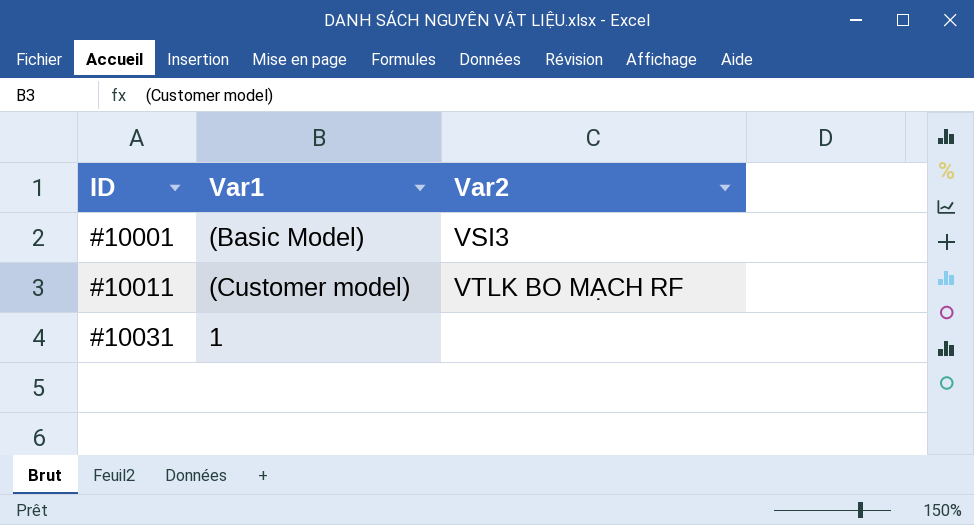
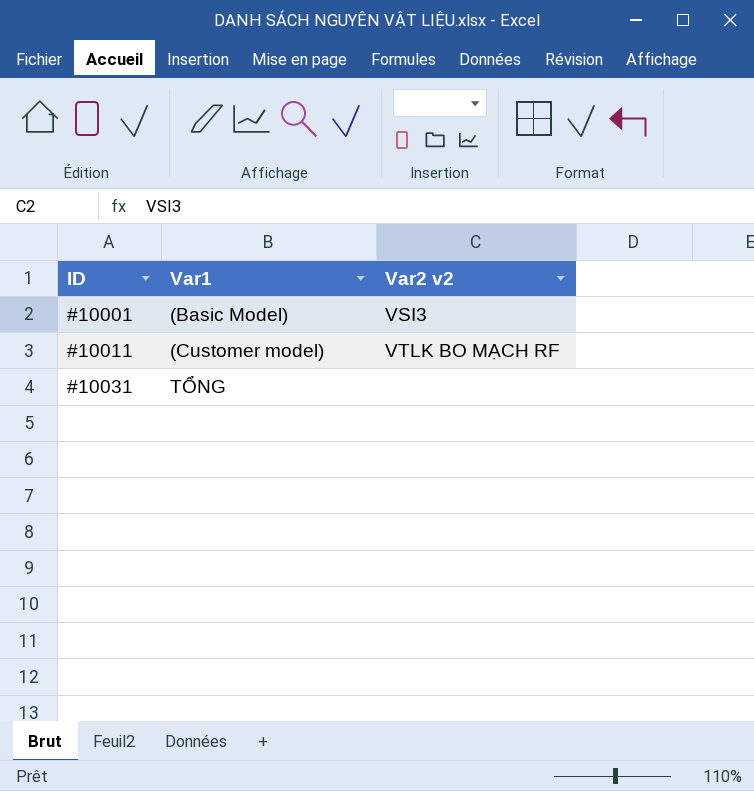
column name: Var2 -> Var2 v2
#10031 | Var1: 1 -> TỔNG

